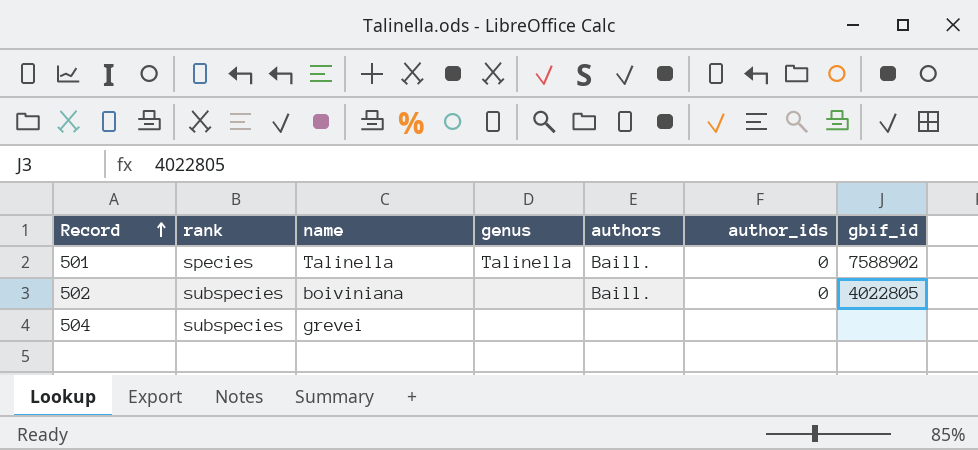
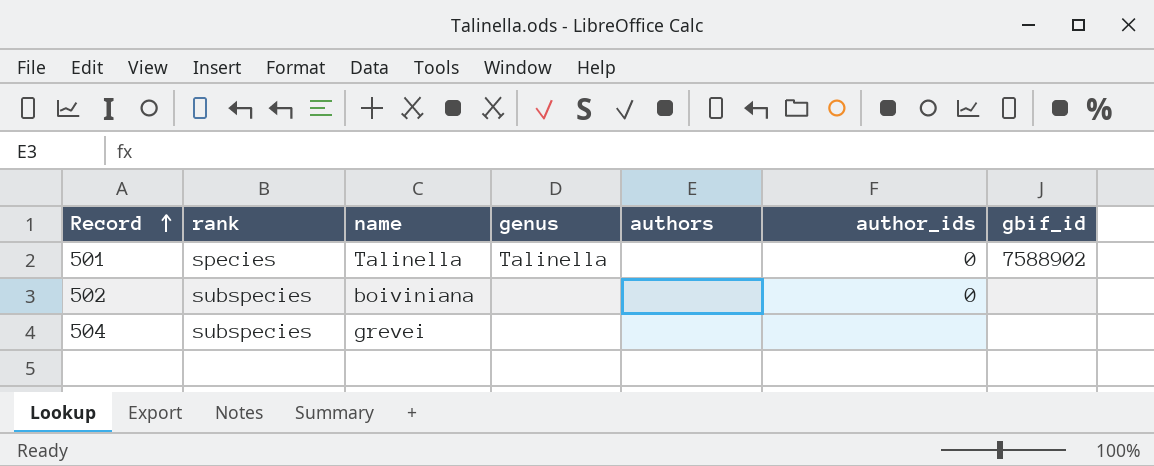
501 | authors: Baill. -> none
502 | authors: Baill. -> none
502 | gbif_id: 4022805 -> none

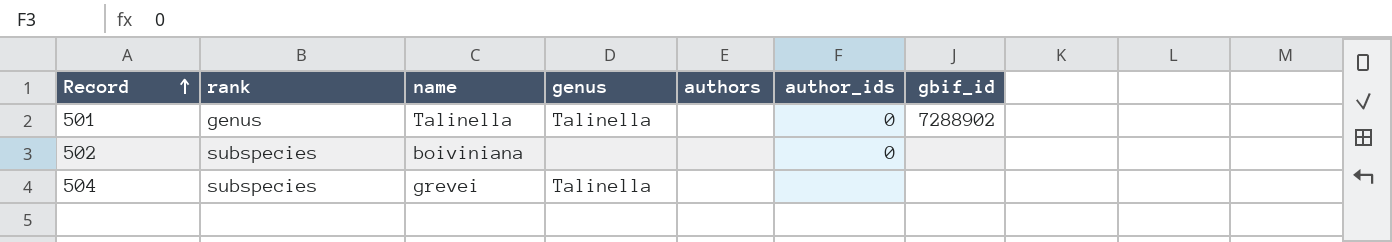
501 | rank: species -> genus
501 | gbif_id: 7588902 -> 7288902
504 | genus: none -> Talinella

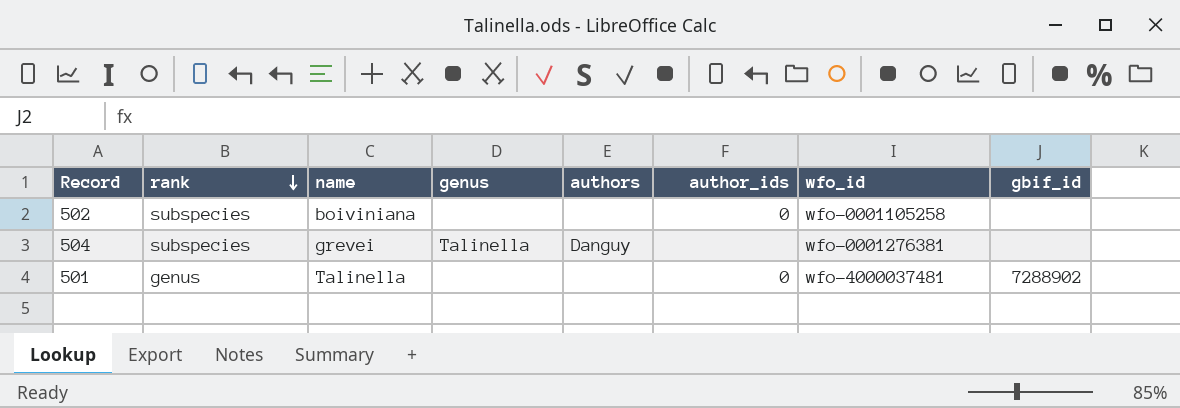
row order: Record ascending -> rank descending
column wfo_id | position: none -> 7
504 | authors: none -> Danguy
501 | genus: Talinella -> none

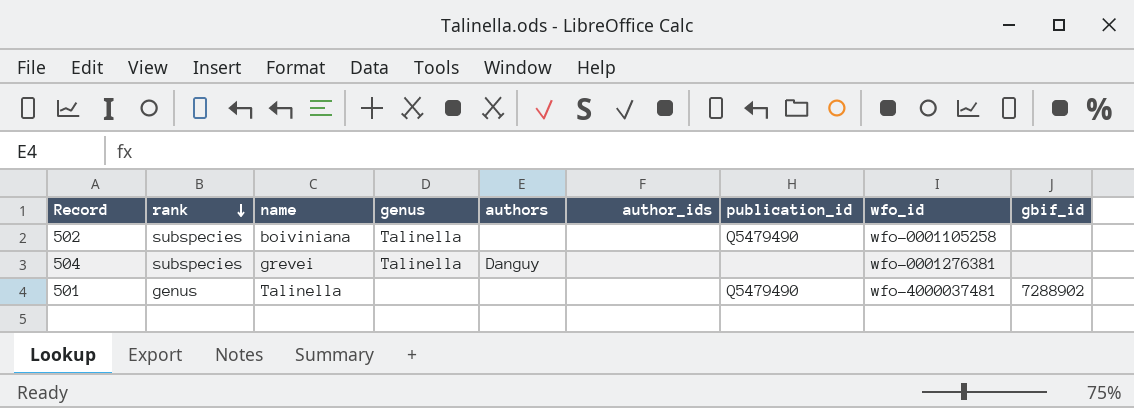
column publication_id | position: none -> 7
502 | genus: none -> Talinella
502 | author_ids: 0 -> none
501 | author_ids: 0 -> none

